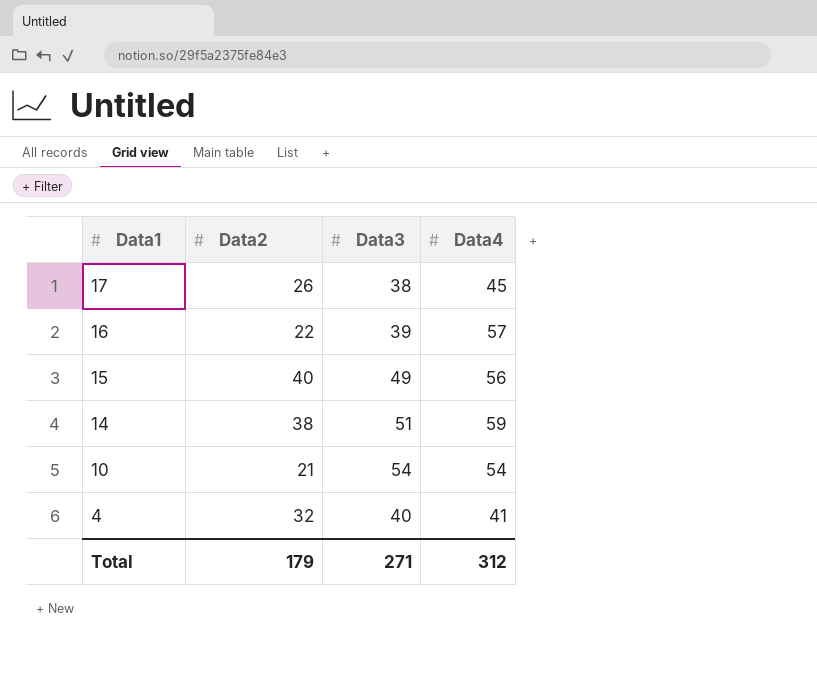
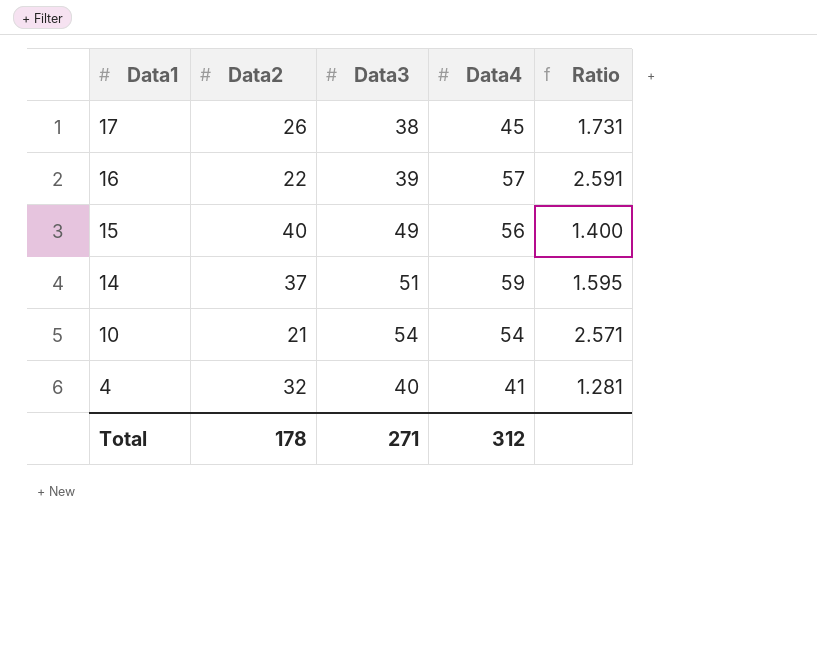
column Ratio | formula: none -> [Data4] / [Data2]
14 | Data2: 38 -> 37
Total | Data2: 179 -> 178

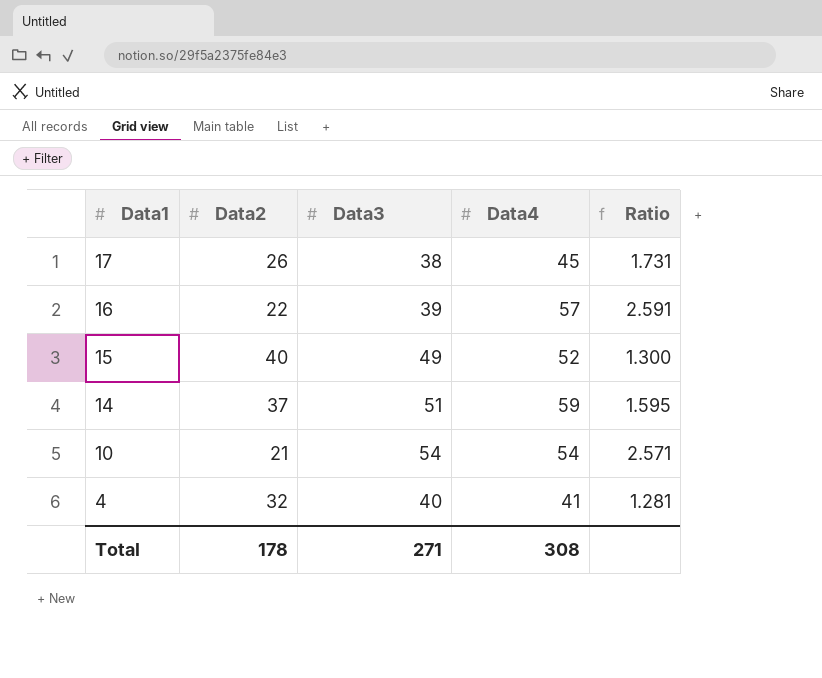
15 | Data4: 56 -> 52
15 | Ratio: 1.400 -> 1.300
Total | Data4: 312 -> 308

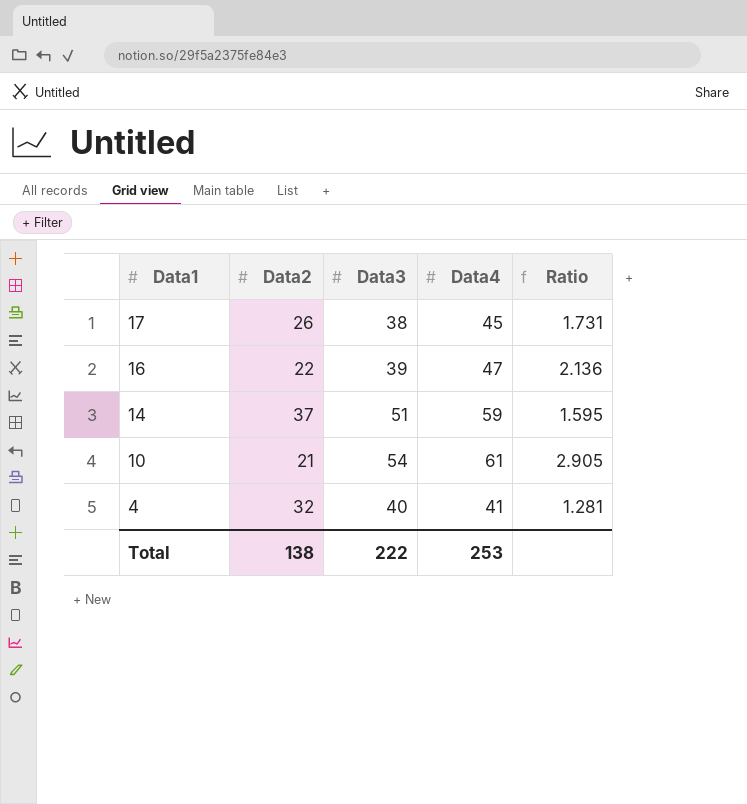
row 15: 40 | 49 | 52 | 1.300 -> none
16 | Data4: 57 -> 47
16 | Ratio: 2.591 -> 2.136
10 | Data4: 54 -> 61
10 | Ratio: 2.571 -> 2.905
Total | Data2: 178 -> 138
Total | Data3: 271 -> 222
Total | Data4: 308 -> 253

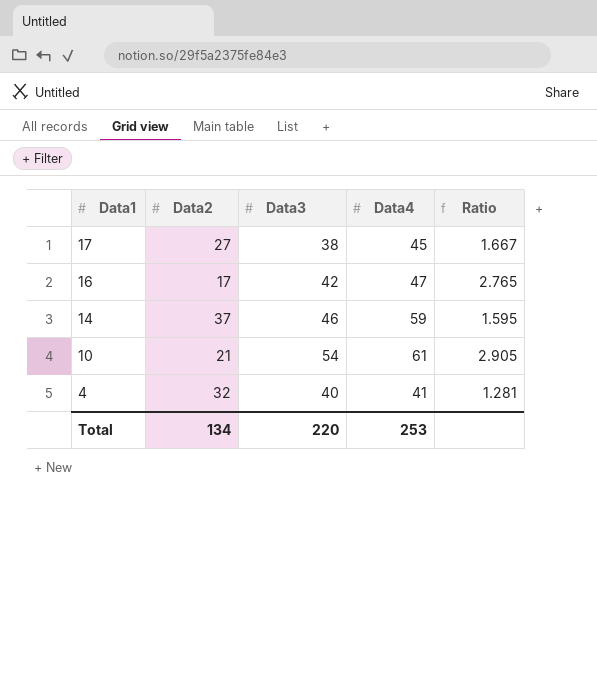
17 | Data2: 26 -> 27
17 | Ratio: 1.731 -> 1.667
16 | Data2: 22 -> 17
16 | Data3: 39 -> 42
16 | Ratio: 2.136 -> 2.765
14 | Data3: 51 -> 46
Total | Data2: 138 -> 134
Total | Data3: 222 -> 220

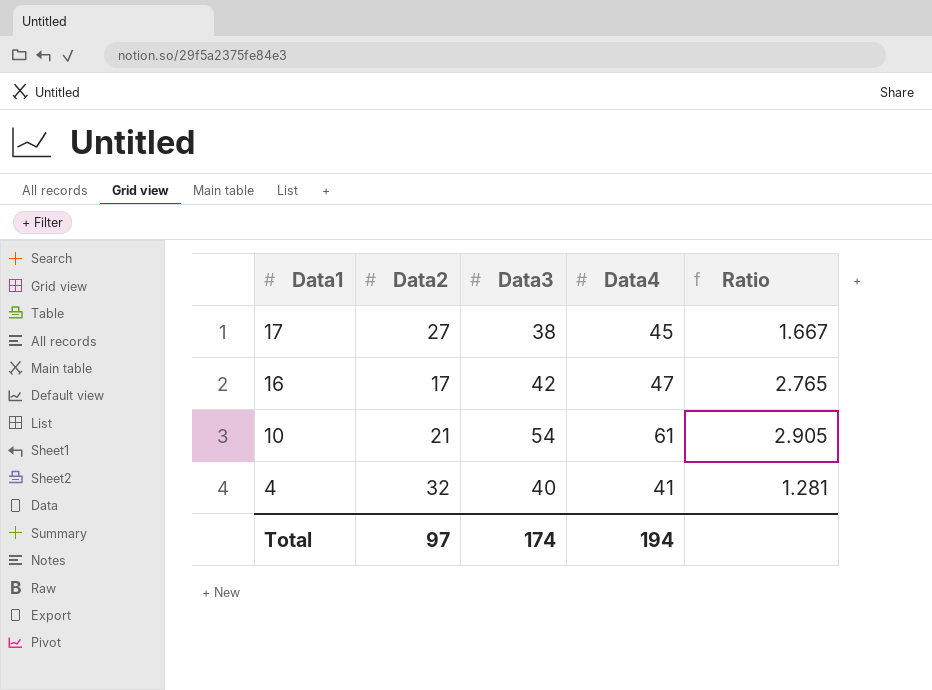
row 14: 37 | 46 | 59 | 1.595 -> none
Total | Data2: 134 -> 97
Total | Data3: 220 -> 174
Total | Data4: 253 -> 194

